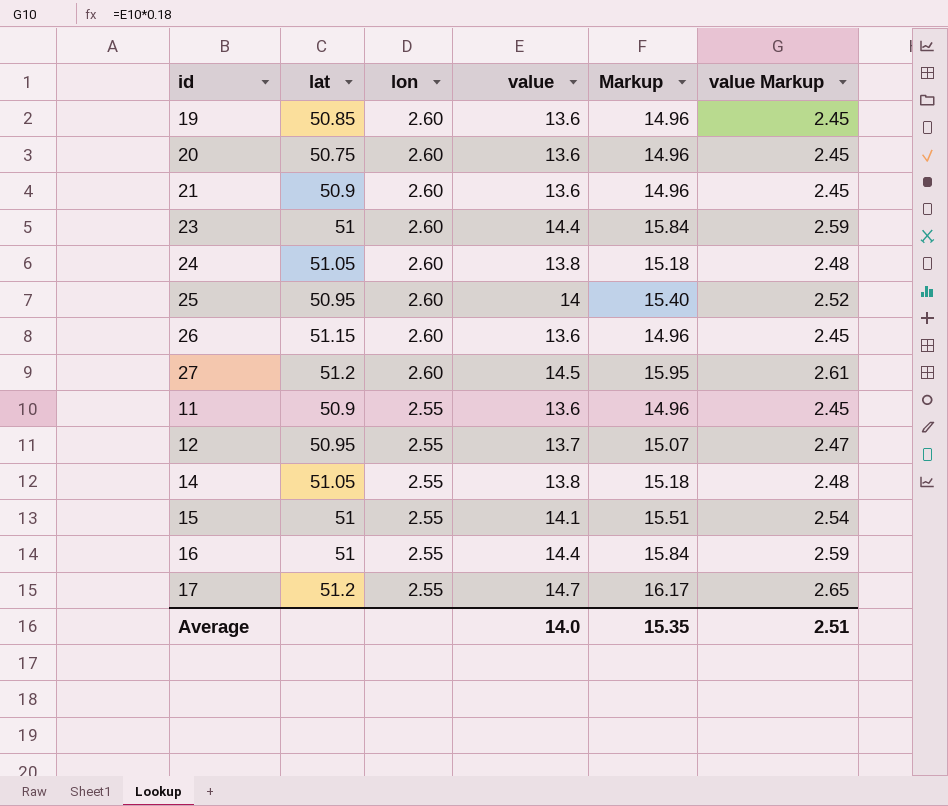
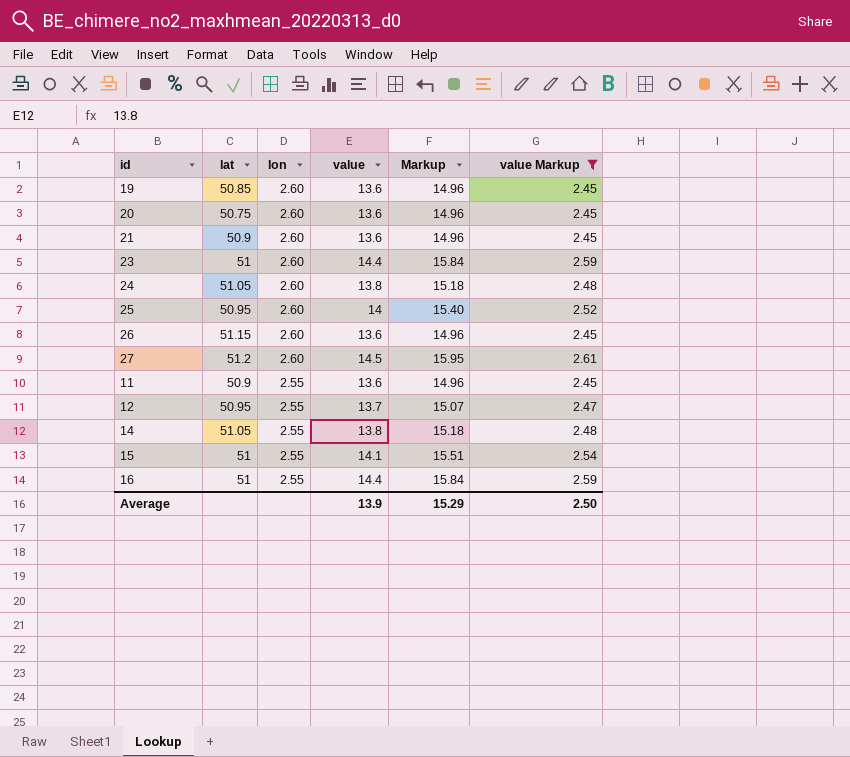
filter: none -> value Markup != 2.65
Average | value: 14.0 -> 13.9
Average | Markup: 15.35 -> 15.29
Average | value Markup: 2.51 -> 2.50

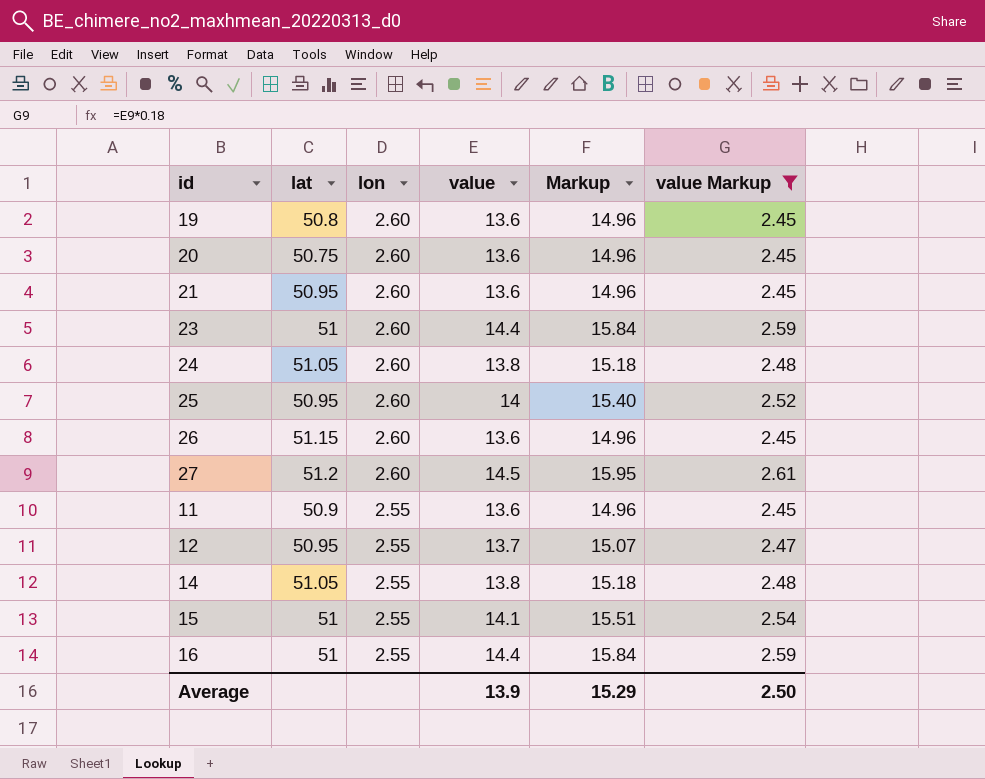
19 | lat: 50.85 -> 50.8
21 | lat: 50.9 -> 50.95

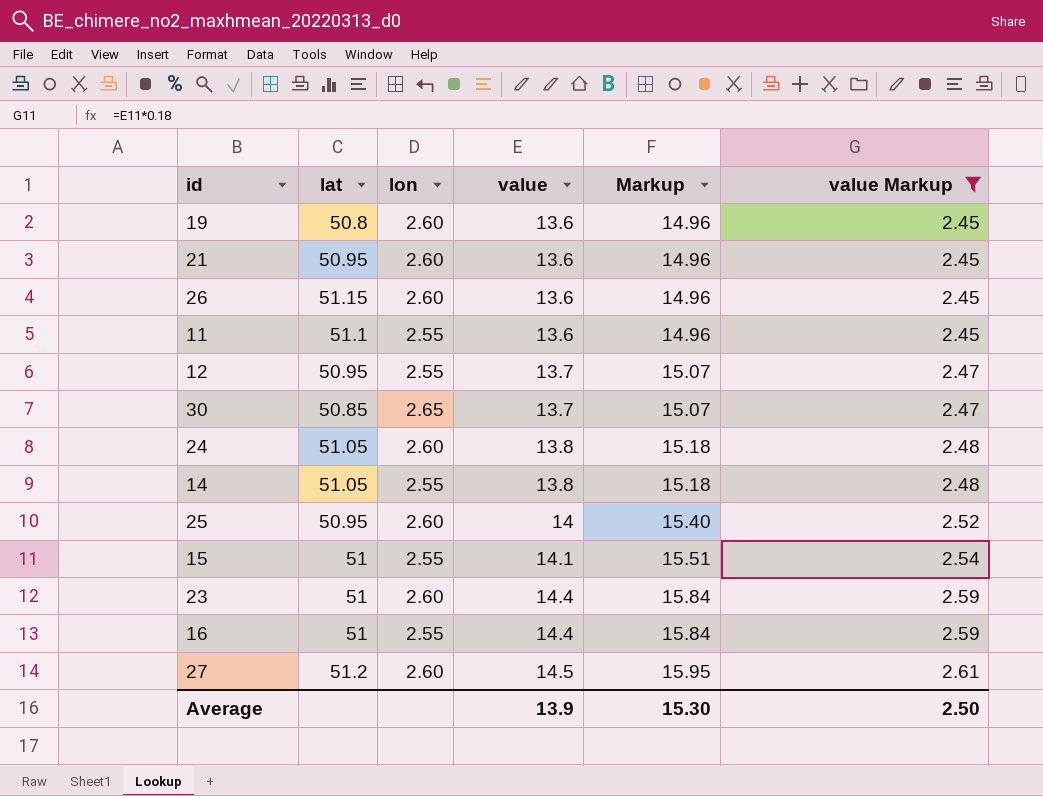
row order: lon descending -> value ascending
row 20: 50.75 | 2.60 | 13.6 | 14.96 | 2.45 -> none
11 | lat: 50.9 -> 51.1
row 30: none -> 50.85 | 2.65 | 13.7 | 15.07 | 2.47
Average | Markup: 15.29 -> 15.30

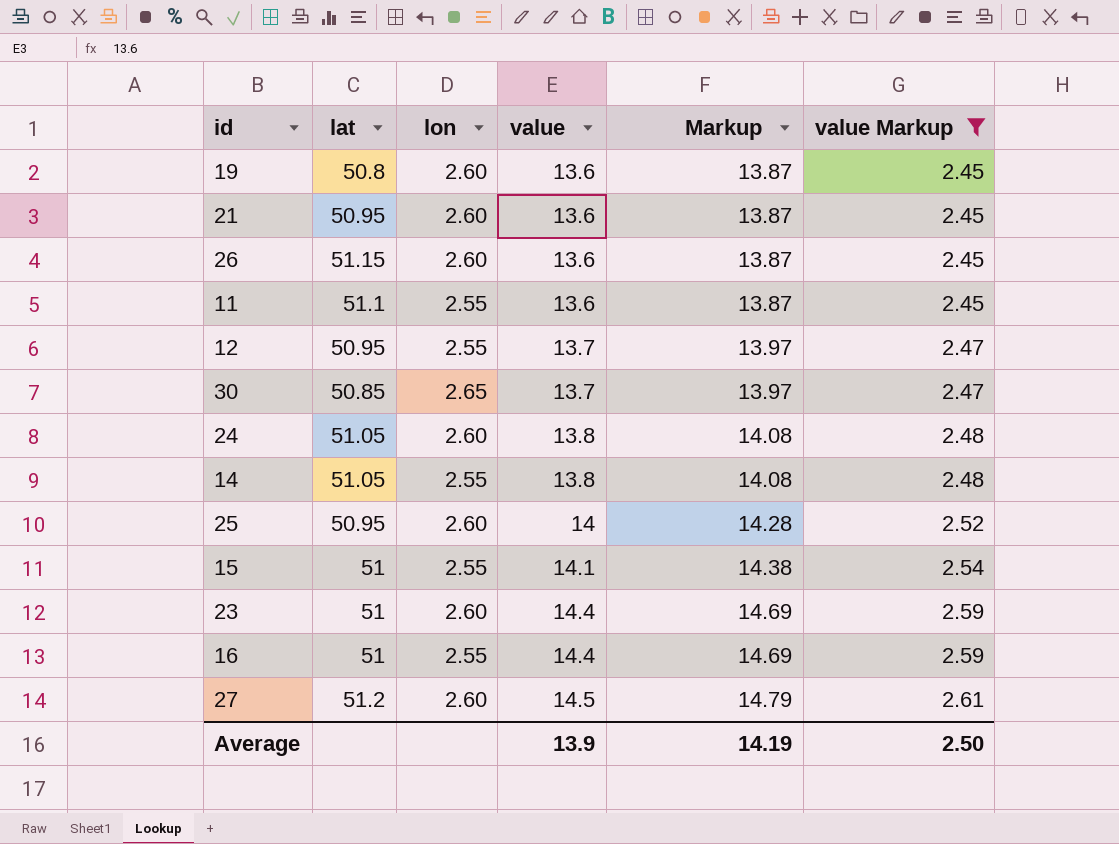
column Markup | formula: [value] * 1.1 -> [value] * 1.02
Average | Markup: 15.30 -> 14.19

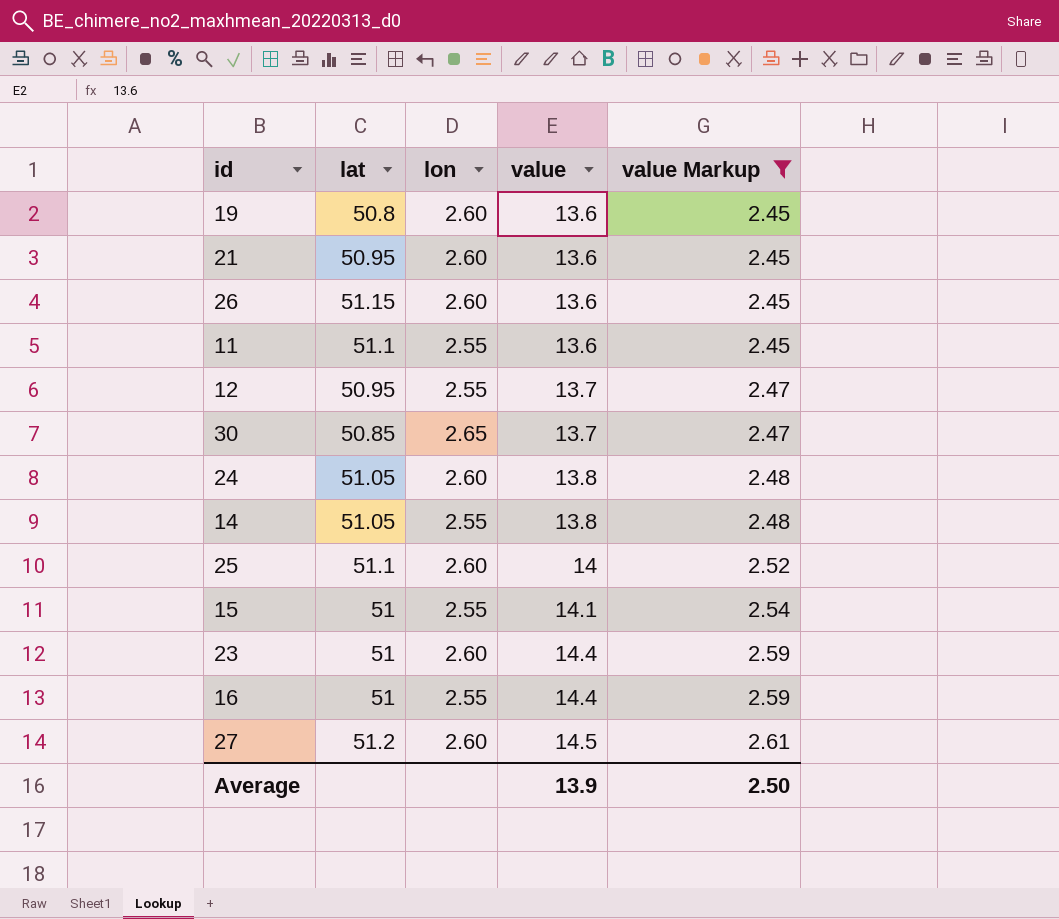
column Markup | formula: [value] * 1.02 -> none
25 | lat: 50.95 -> 51.1

